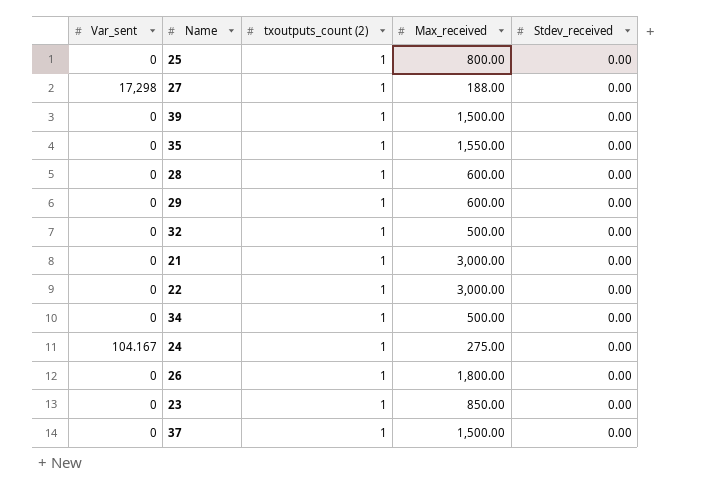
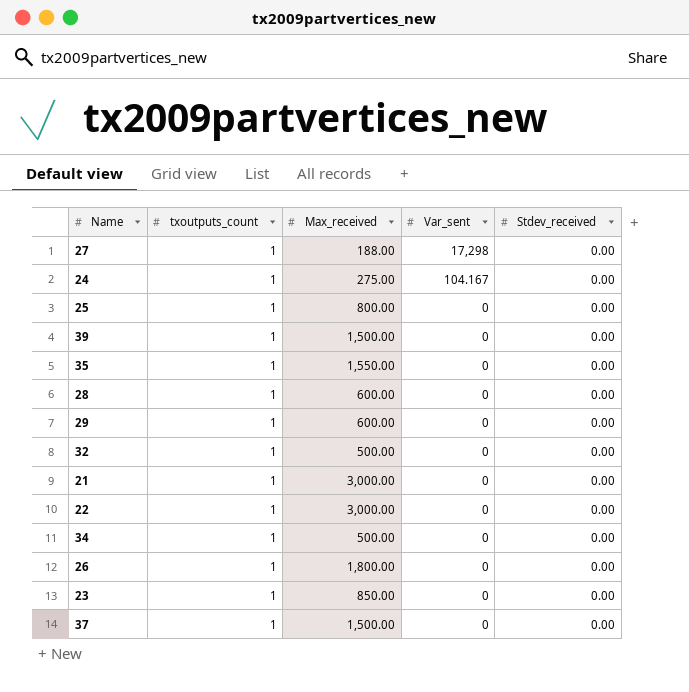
row order: none -> Var_sent descending
column name: txoutputs_count (2) -> txoutputs_count
column Var_sent | position: 1 -> 4

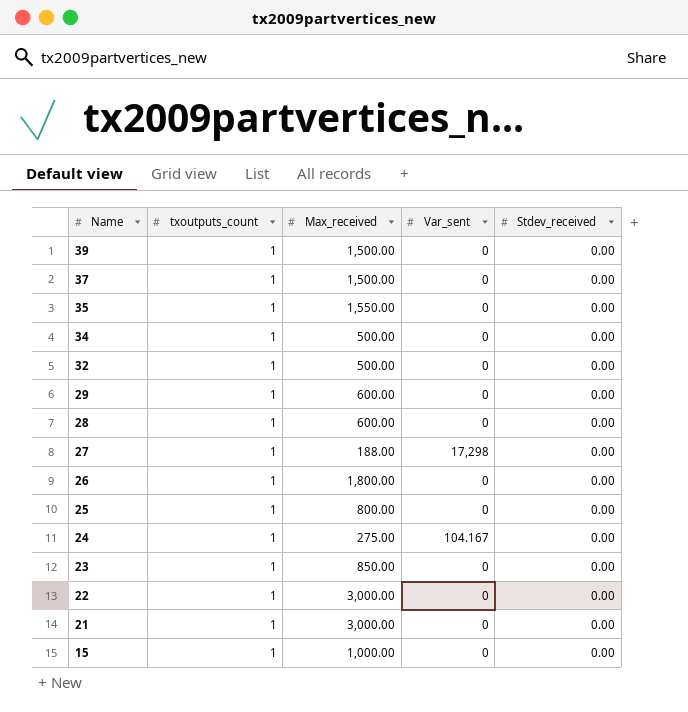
row order: Var_sent descending -> Name descending
row 15: none -> 1 | 1,000.00 | 0 | 0.00

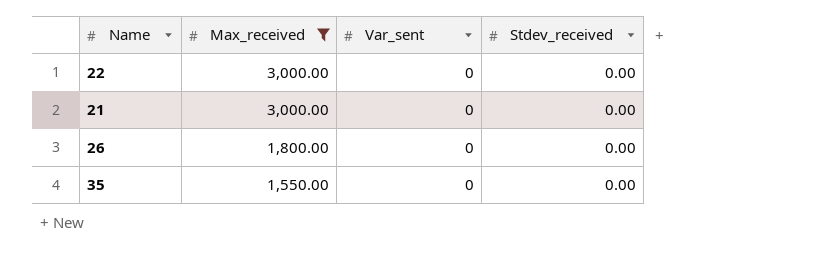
filter: none -> Max_received >= 1,550.00
row order: Name descending -> Max_received descending
column txoutputs_count | position: 2 -> none

